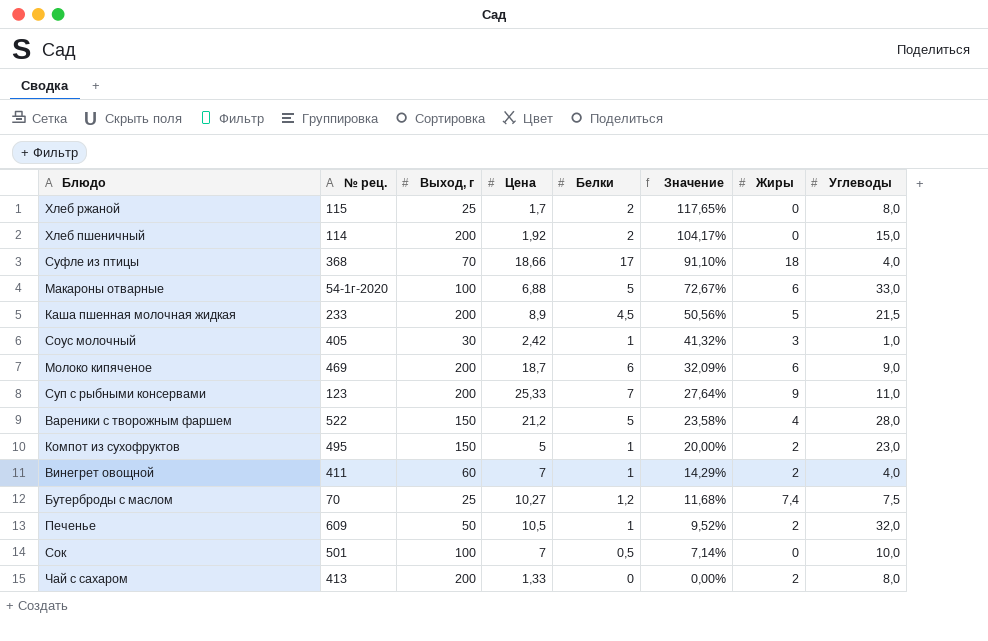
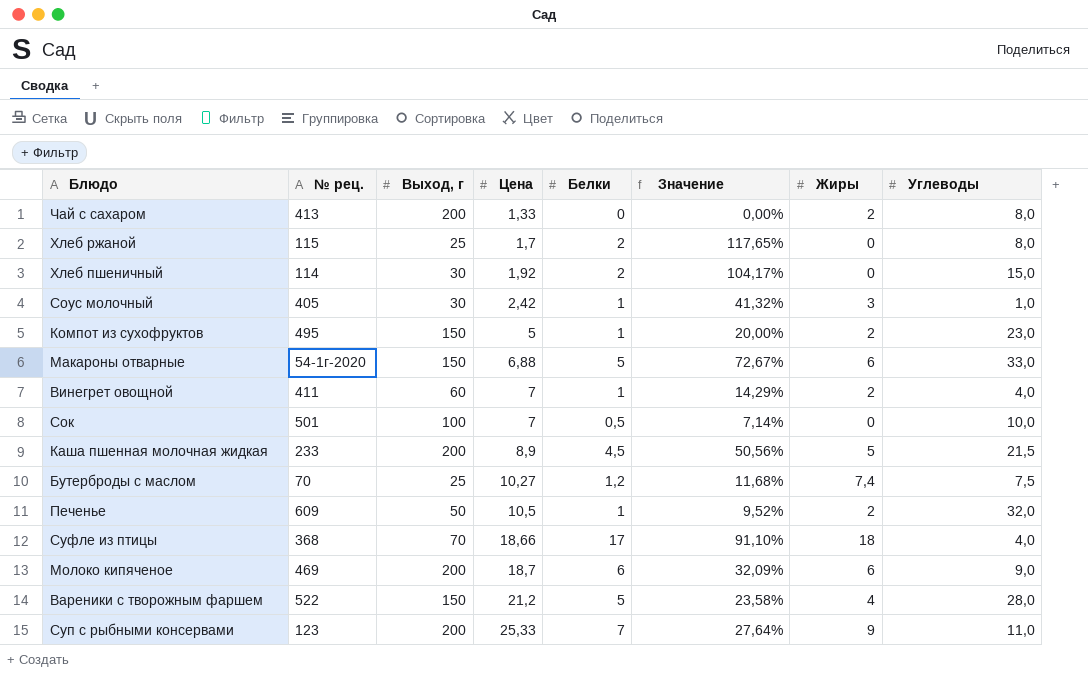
row order: Значение descending -> Цена ascending
Хлеб пшеничный | Выход, г: 200 -> 30
Макароны отварные | Выход, г: 100 -> 150

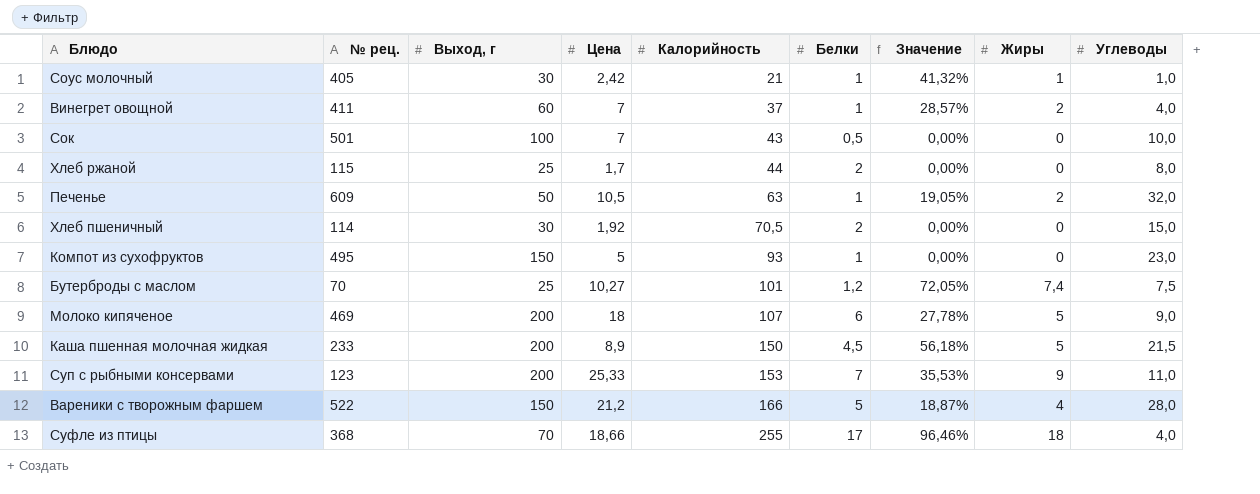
row order: Цена ascending -> Калорийность ascending
column Калорийность | position: none -> 5
column Значение | formula: [Белки] / [Цена] -> [Жиры] / [Цена]
row Чай с сахаром: 413 | 200 | 1,33 | 0 | 0,00% | 2 | 8,0 -> none
row Макароны отварные: 54-1г-2020 | 150 | 6,88 | 5 | 72,67% | 6 | 33,0 -> none
Соус молочный | Жиры: 3 -> 1
Компот из сухофруктов | Жиры: 2 -> 0
Молоко кипяченое | Цена: 18,7 -> 18
Молоко кипяченое | Жиры: 6 -> 5

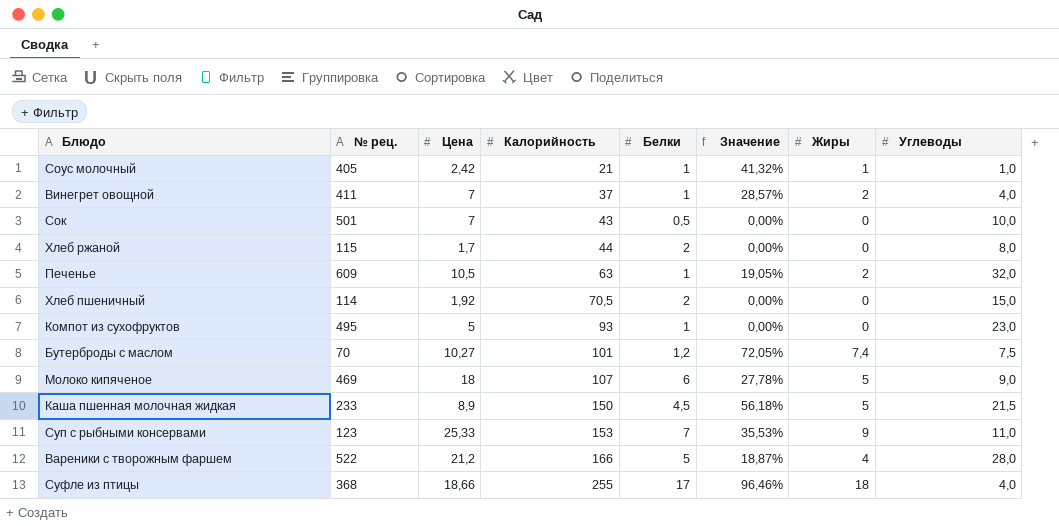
column Выход, г | position: 3 -> none

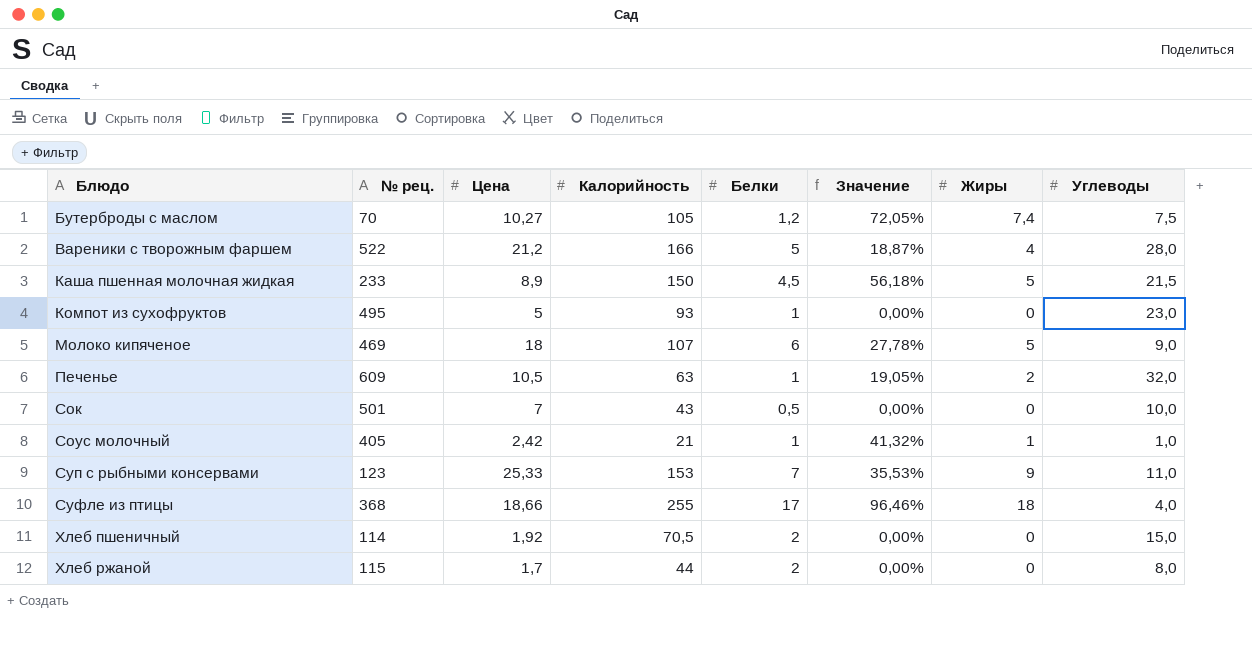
row order: Калорийность ascending -> Блюдо ascending
row Винегрет овощной: 411 | 7 | 37 | 1 | 28,57% | 2 | 4,0 -> none
Бутерброды с маслом | Калорийность: 101 -> 105

